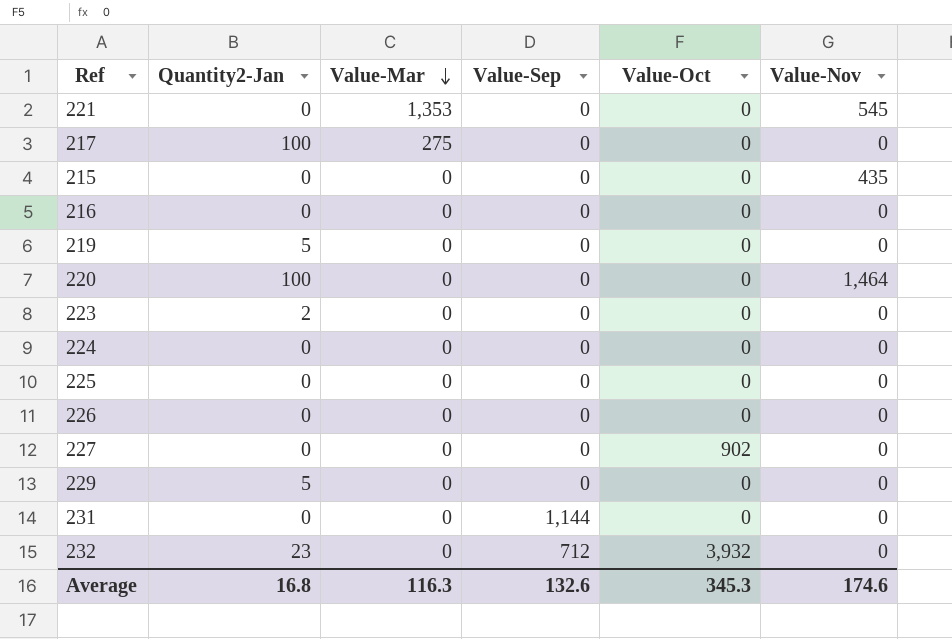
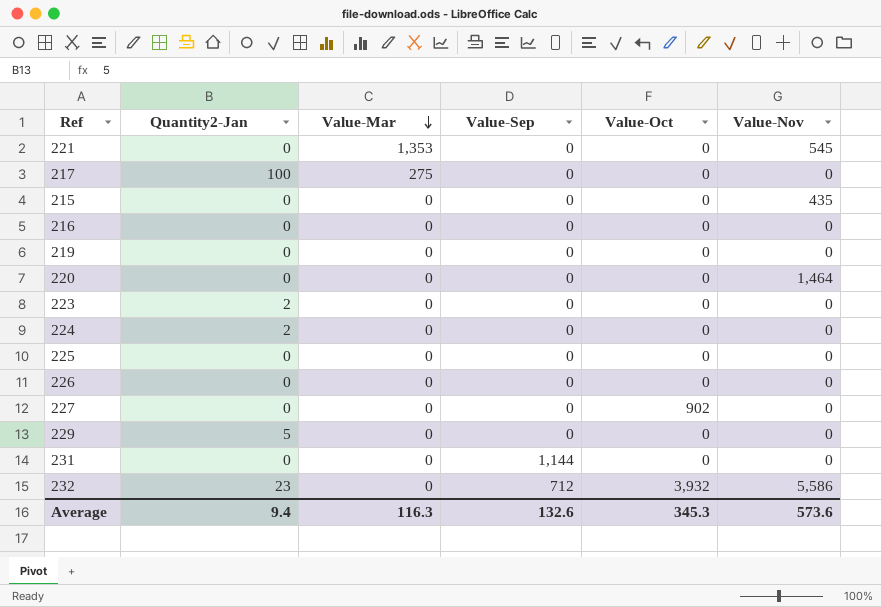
219 | Quantity2-Jan: 5 -> 0
220 | Quantity2-Jan: 100 -> 0
224 | Quantity2-Jan: 0 -> 2
232 | Value-Nov: 0 -> 5,586
Average | Quantity2-Jan: 16.8 -> 9.4
Average | Value-Nov: 174.6 -> 573.6

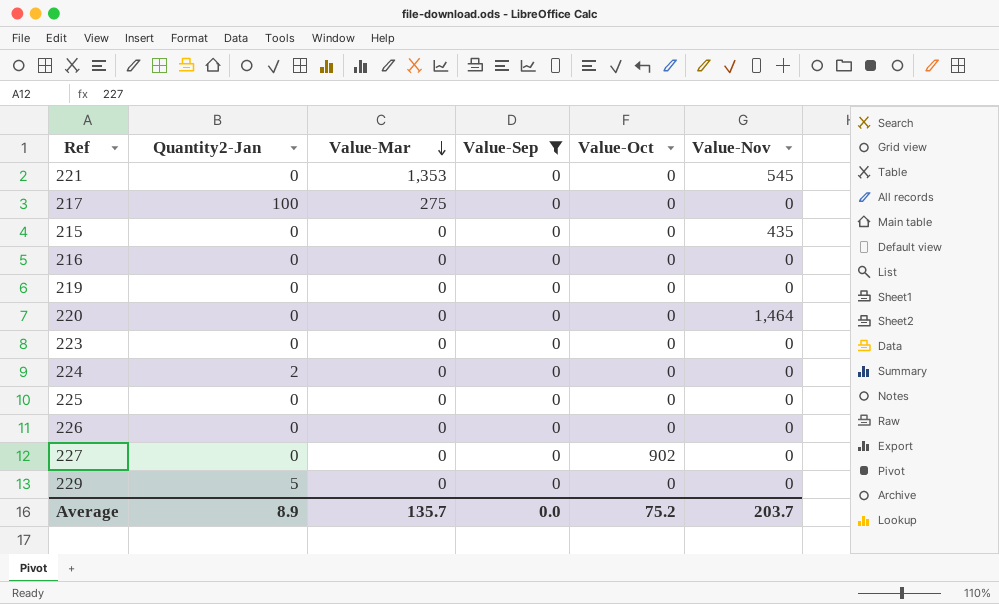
filter: none -> Value-Sep = 0
223 | Quantity2-Jan: 2 -> 0
Average | Quantity2-Jan: 9.4 -> 8.9
Average | Value-Mar: 116.3 -> 135.7
Average | Value-Sep: 132.6 -> 0.0
Average | Value-Oct: 345.3 -> 75.2
Average | Value-Nov: 573.6 -> 203.7

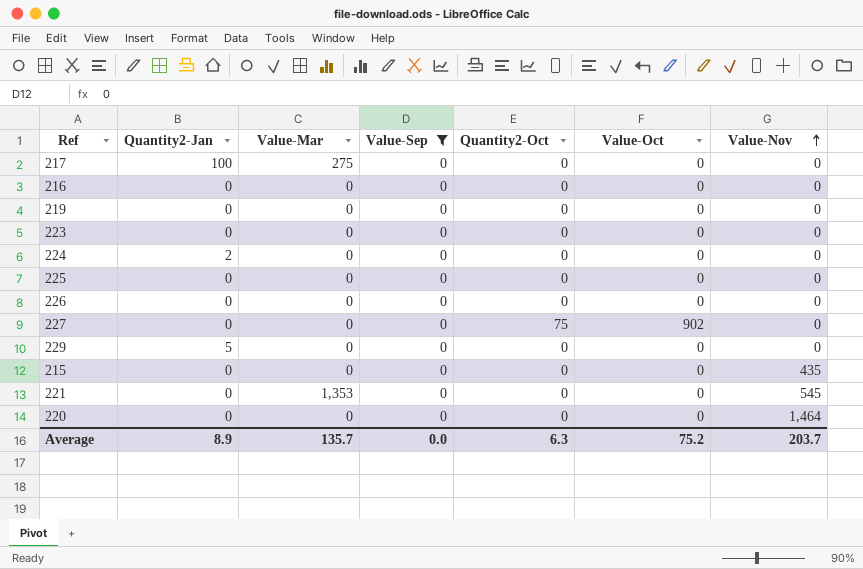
row order: Value-Mar descending -> Value-Nov ascending
column Quantity2-Oct | position: none -> 5

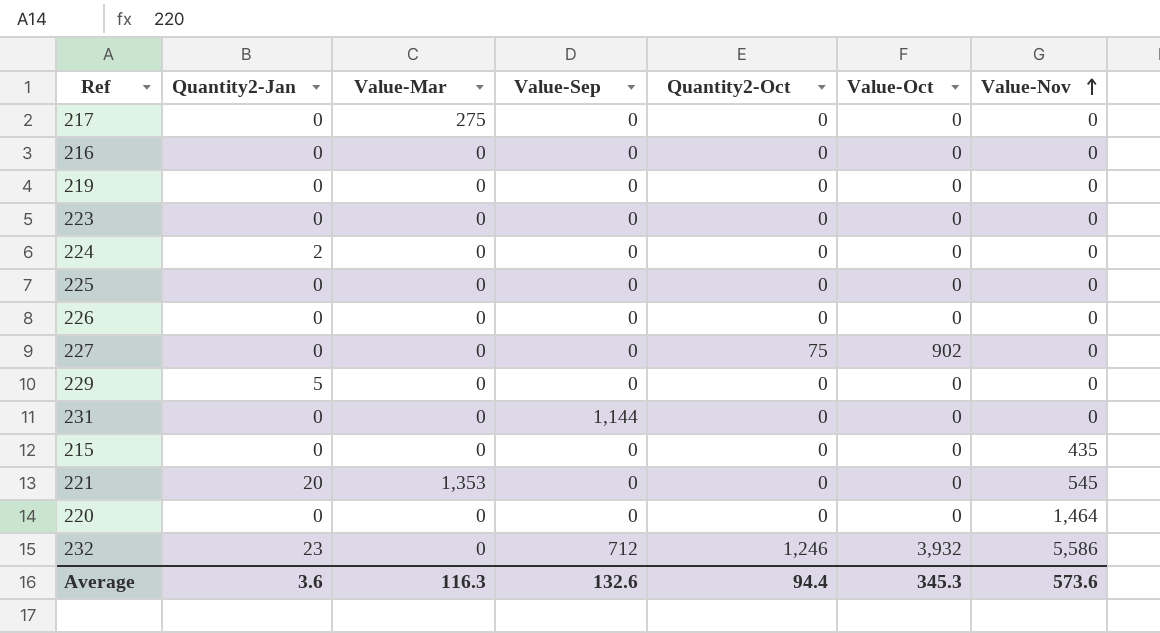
filter: Value-Sep = 0 -> none
217 | Quantity2-Jan: 100 -> 0
221 | Quantity2-Jan: 0 -> 20
Average | Quantity2-Jan: 8.9 -> 3.6
Average | Value-Mar: 135.7 -> 116.3
Average | Value-Sep: 0.0 -> 132.6
Average | Quantity2-Oct: 6.3 -> 94.4
Average | Value-Oct: 75.2 -> 345.3
Average | Value-Nov: 203.7 -> 573.6

